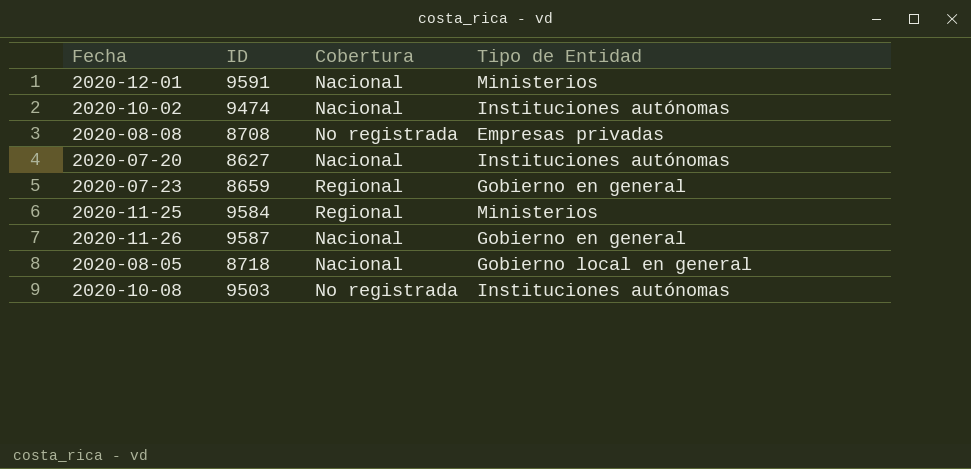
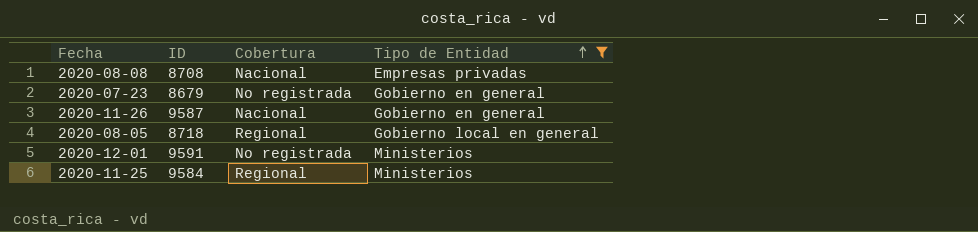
filter: none -> Tipo de Entidad != Instituciones autónomas
row order: none -> Tipo de Entidad ascending
2020-08-08 | Cobertura: No registrada -> Nacional
2020-07-23 | ID: 8659 -> 8679
2020-07-23 | Cobertura: Regional -> No registrada
2020-08-05 | Cobertura: Nacional -> Regional
2020-12-01 | Cobertura: Nacional -> No registrada

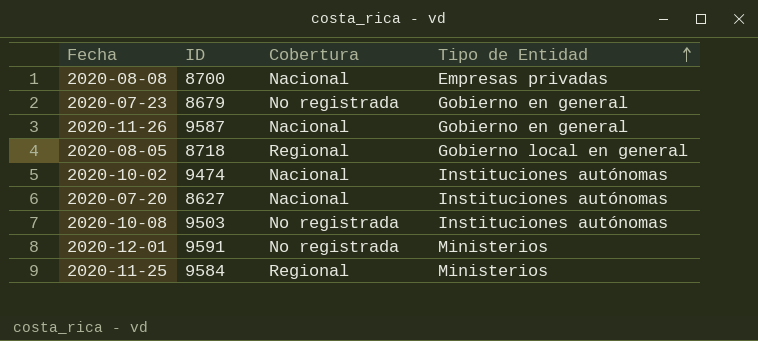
filter: Tipo de Entidad != Instituciones autónomas -> none
2020-08-08 | ID: 8708 -> 8700

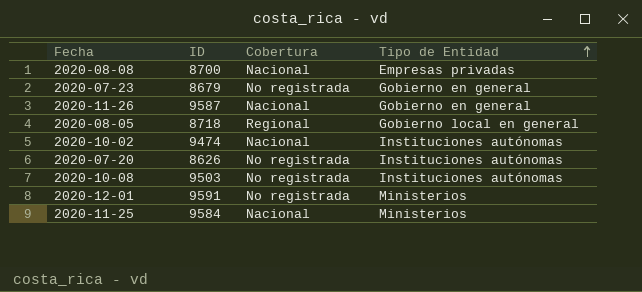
2020-07-20 | ID: 8627 -> 8626
2020-07-20 | Cobertura: Nacional -> No registrada
2020-11-25 | Cobertura: Regional -> Nacional

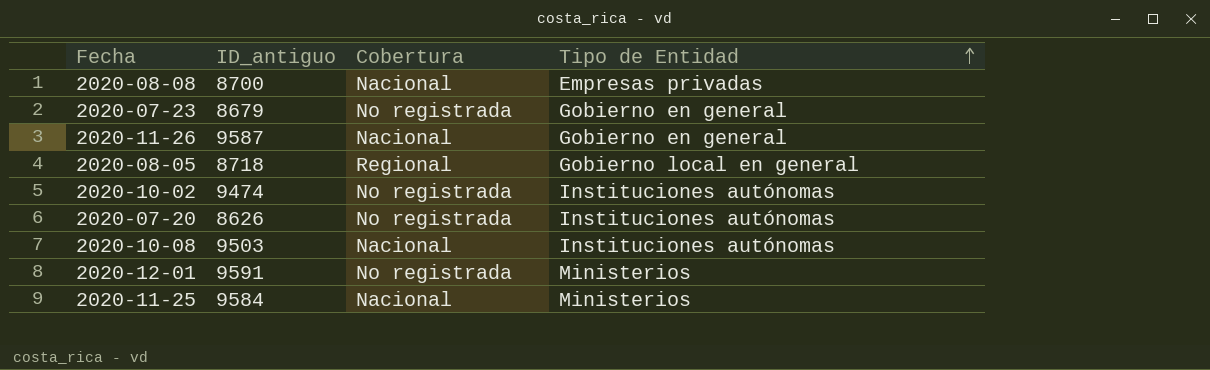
column name: ID -> ID_antiguo
2020-10-02 | Cobertura: Nacional -> No registrada
2020-10-08 | Cobertura: No registrada -> Nacional

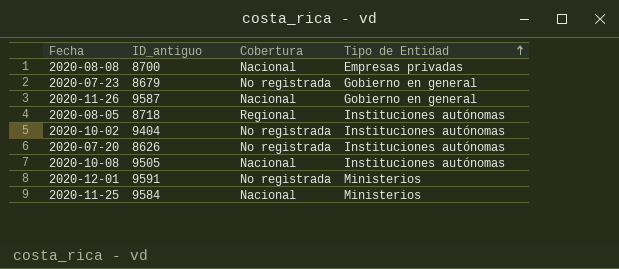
2020-08-05 | Tipo de Entidad: Gobierno local en general -> Instituciones autónomas
2020-10-02 | ID_antiguo: 9474 -> 9404
2020-10-08 | ID_antiguo: 9503 -> 9505

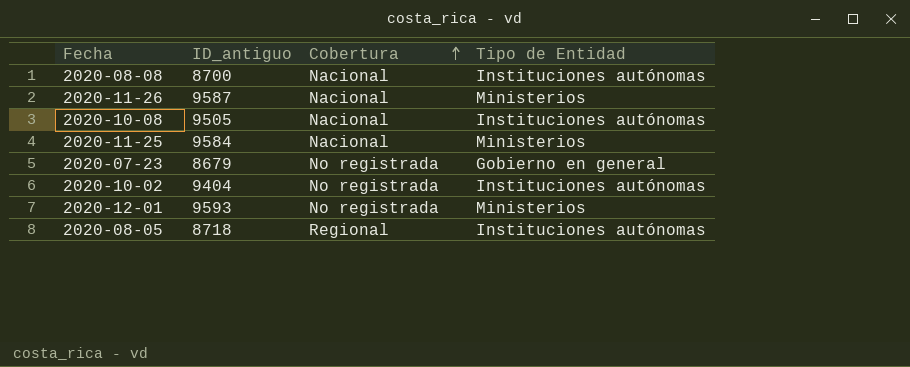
row order: Tipo de Entidad ascending -> Cobertura ascending
row 2020-07-20: 8626 | No registrada | Instituciones autónomas -> none
2020-08-08 | Tipo de Entidad: Empresas privadas -> Instituciones autónomas
2020-11-26 | Tipo de Entidad: Gobierno en general -> Ministerios
2020-12-01 | ID_antiguo: 9591 -> 9593

